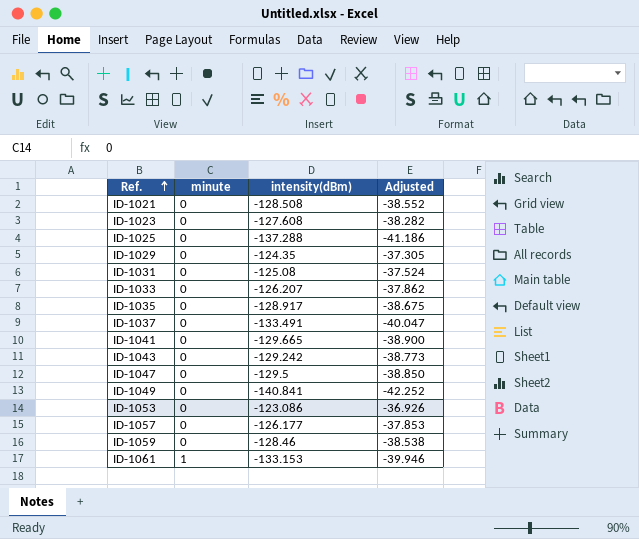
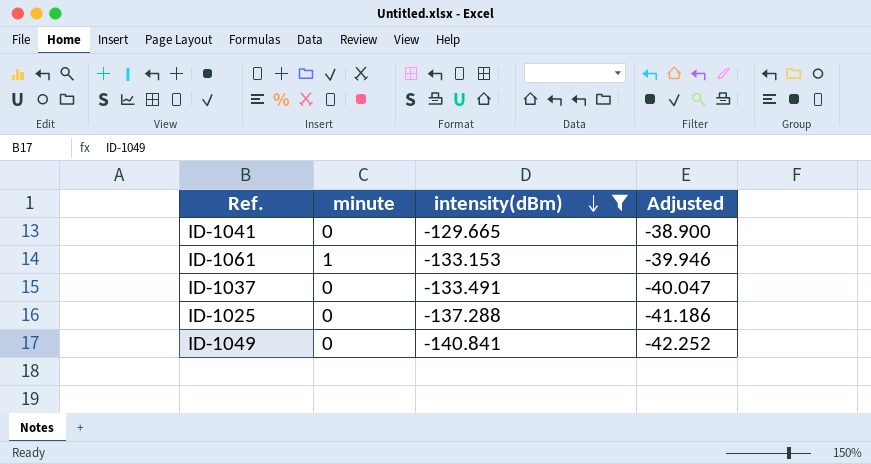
filter: none -> intensity(dBm) <= -129.665
row order: Ref. ascending -> intensity(dBm) descending

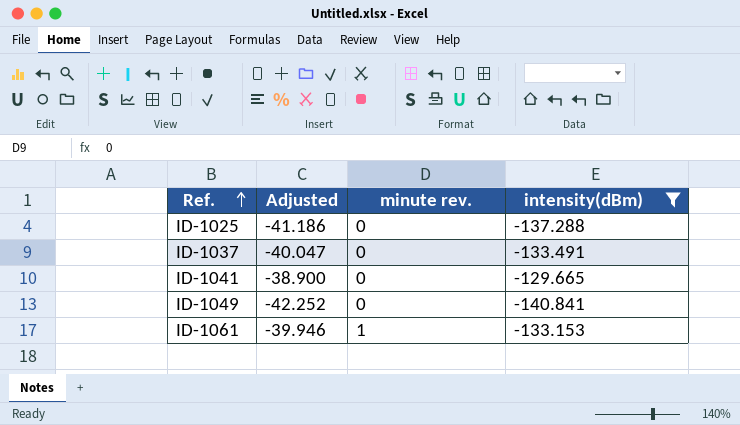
row order: intensity(dBm) descending -> Ref. ascending
column Adjusted | position: 4 -> 2
column name: minute -> minute rev.

